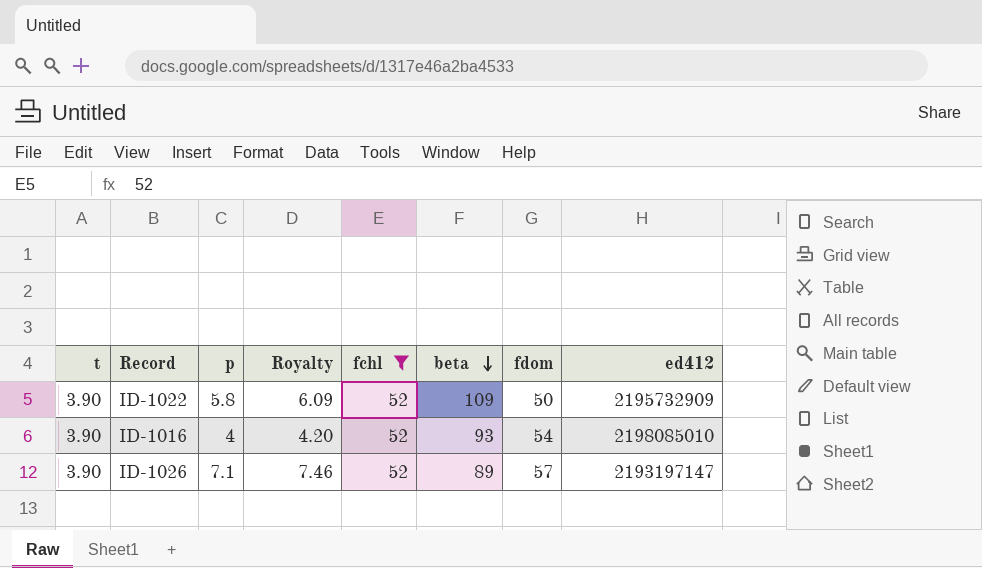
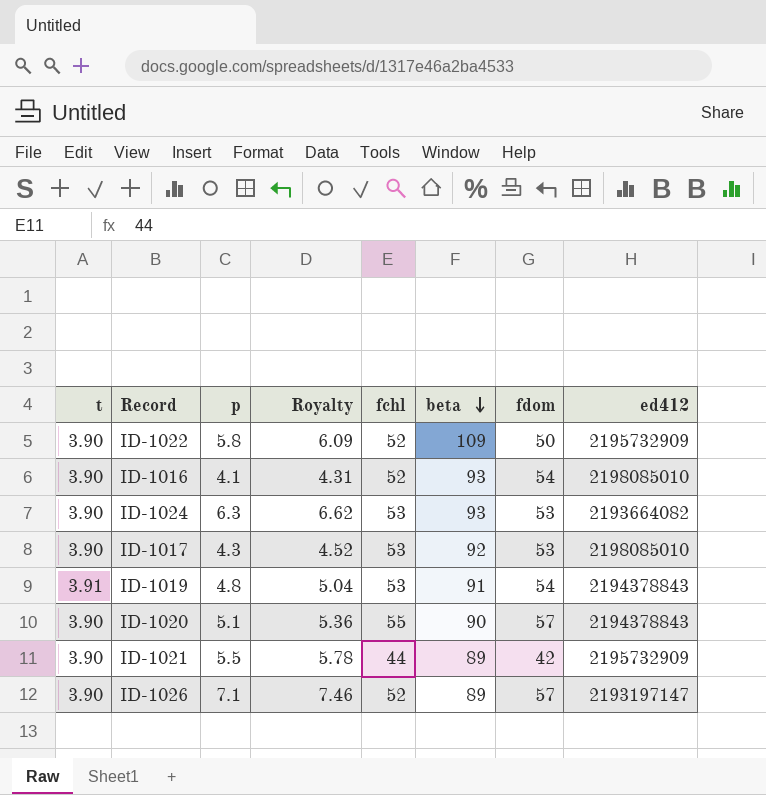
filter: fchl = 52 -> none
ID-1016 | p: 4 -> 4.1
ID-1016 | Royalty: 4.20 -> 4.31

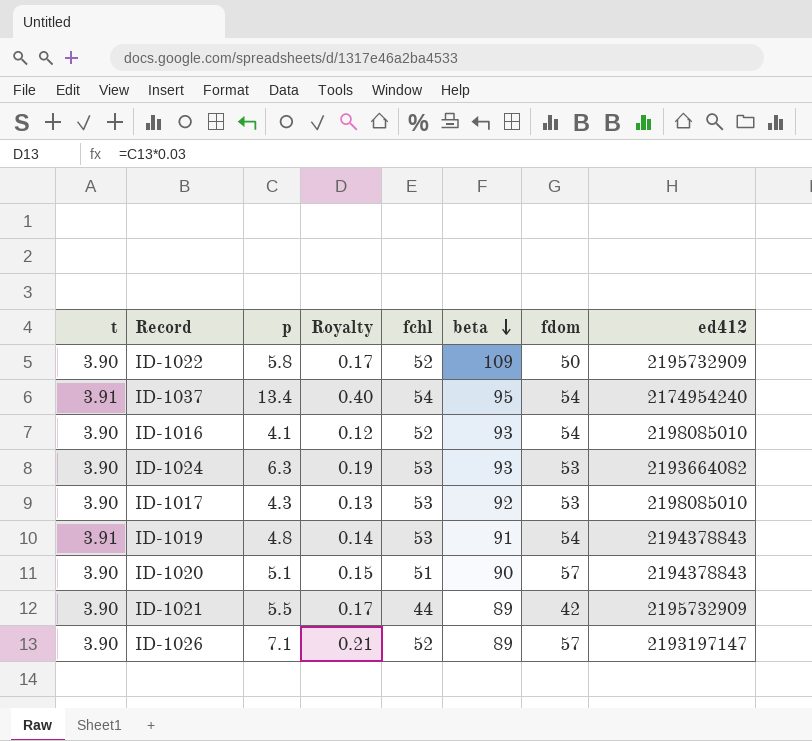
column Royalty | formula: [p] * 1.05 -> [p] * 0.03
row ID-1037: none -> 3.91 | 13.4 | 0.40 | 54 | 95 | 54 | 2174954240
ID-1020 | fchl: 55 -> 51

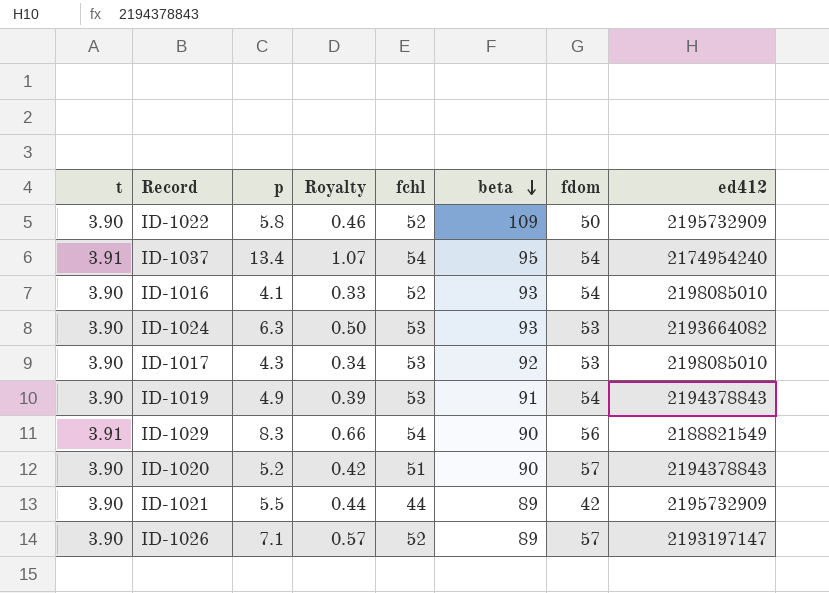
column Royalty | formula: [p] * 0.03 -> [p] * 0.08
ID-1019 | t: 3.91 -> 3.90
ID-1019 | p: 4.8 -> 4.9
row ID-1029: none -> 3.91 | 8.3 | 0.66 | 54 | 90 | 56 | 2188821549
ID-1020 | p: 5.1 -> 5.2

